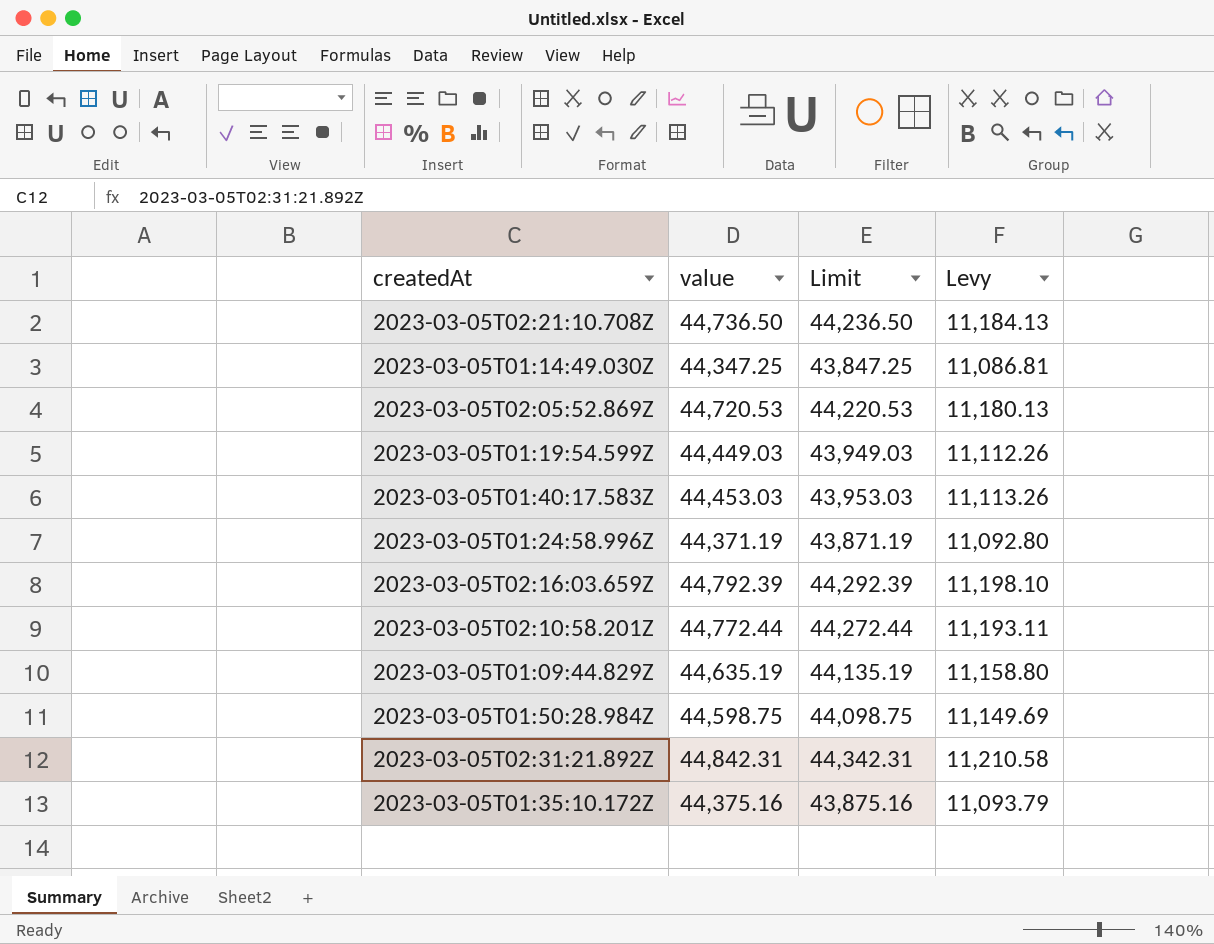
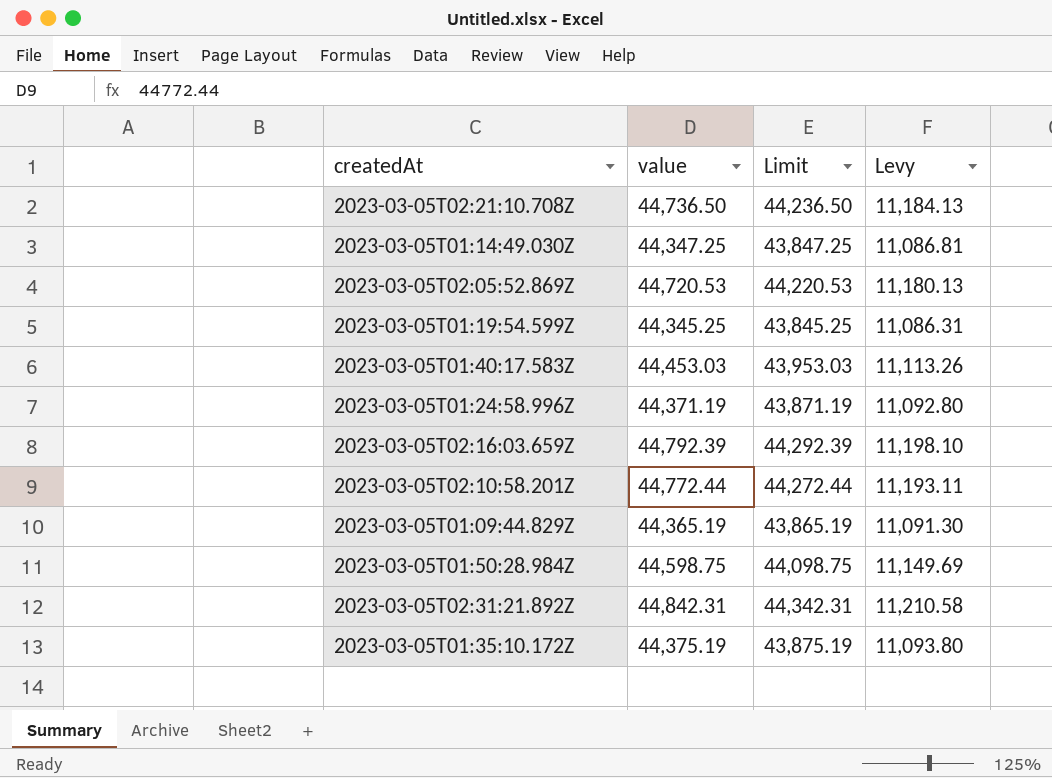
2023-03-05T01:19:54.599Z | value: 44,449.03 -> 44,345.25
2023-03-05T01:19:54.599Z | Limit: 43,949.03 -> 43,845.25
2023-03-05T01:19:54.599Z | Levy: 11,112.26 -> 11,086.31
2023-03-05T01:09:44.829Z | value: 44,635.19 -> 44,365.19
2023-03-05T01:09:44.829Z | Limit: 44,135.19 -> 43,865.19
2023-03-05T01:09:44.829Z | Levy: 11,158.80 -> 11,091.30
2023-03-05T01:35:10.172Z | value: 44,375.16 -> 44,375.19
2023-03-05T01:35:10.172Z | Limit: 43,875.16 -> 43,875.19
2023-03-05T01:35:10.172Z | Levy: 11,093.79 -> 11,093.80

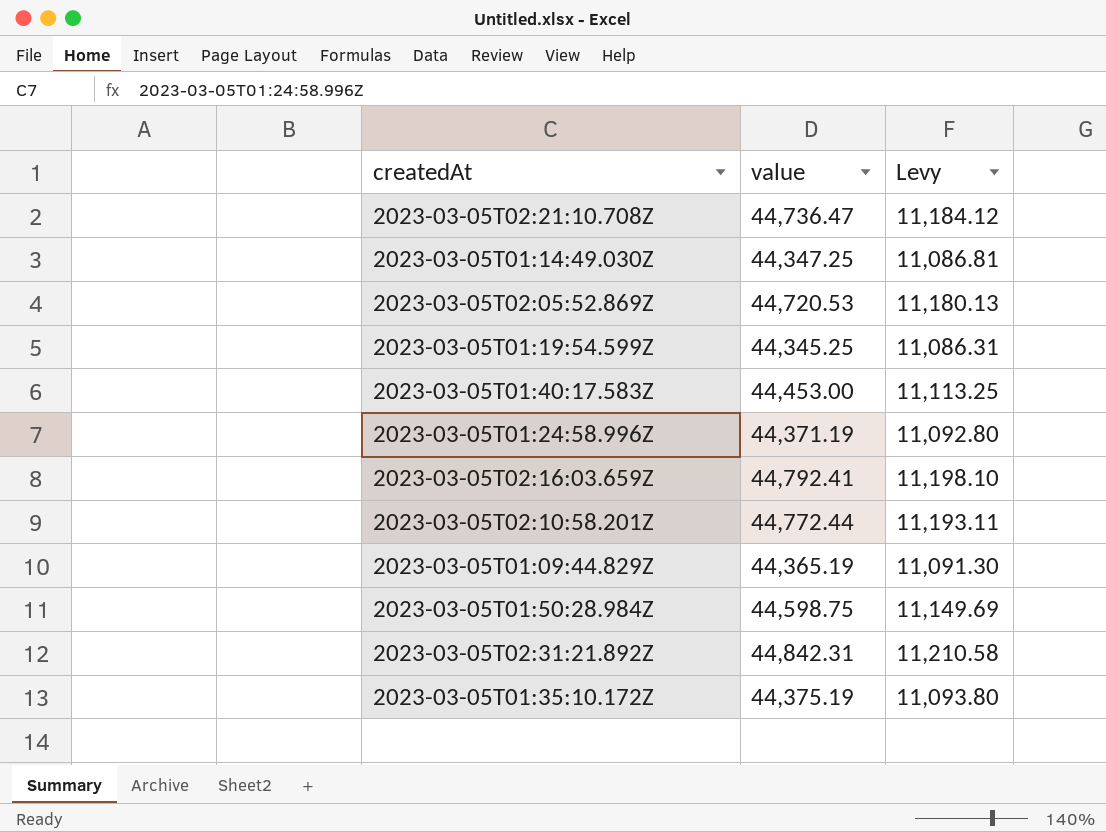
column Limit | formula: [value] - 500 -> none
2023-03-05T02:21:10.708Z | value: 44,736.50 -> 44,736.47
2023-03-05T02:21:10.708Z | Levy: 11,184.13 -> 11,184.12
2023-03-05T01:40:17.583Z | value: 44,453.03 -> 44,453.00
2023-03-05T01:40:17.583Z | Levy: 11,113.26 -> 11,113.25
2023-03-05T02:16:03.659Z | value: 44,792.39 -> 44,792.41

